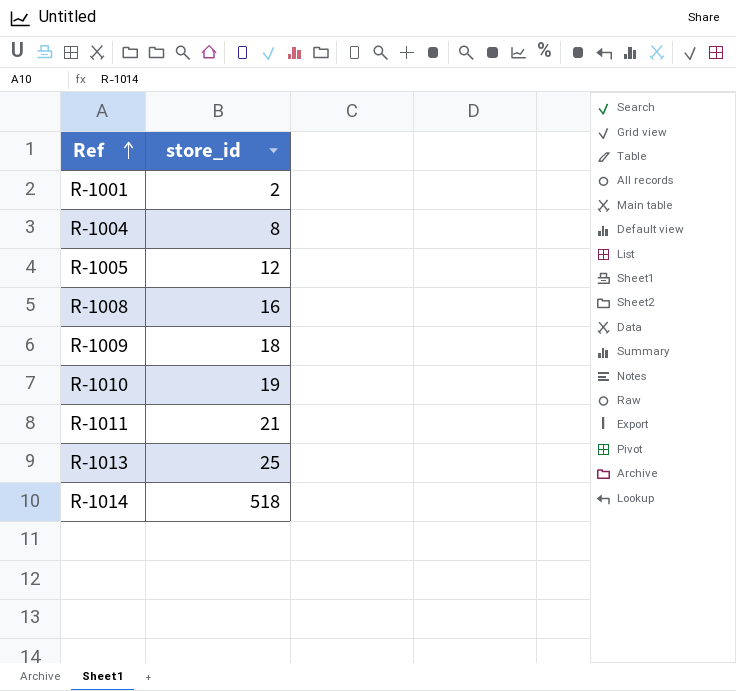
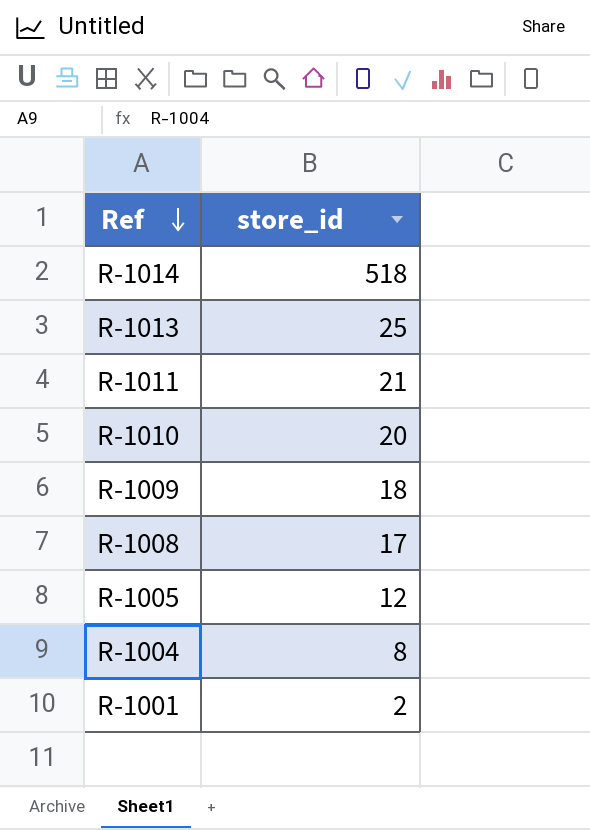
row order: Ref ascending -> Ref descending
R-1010 | store_id: 19 -> 20
R-1008 | store_id: 16 -> 17

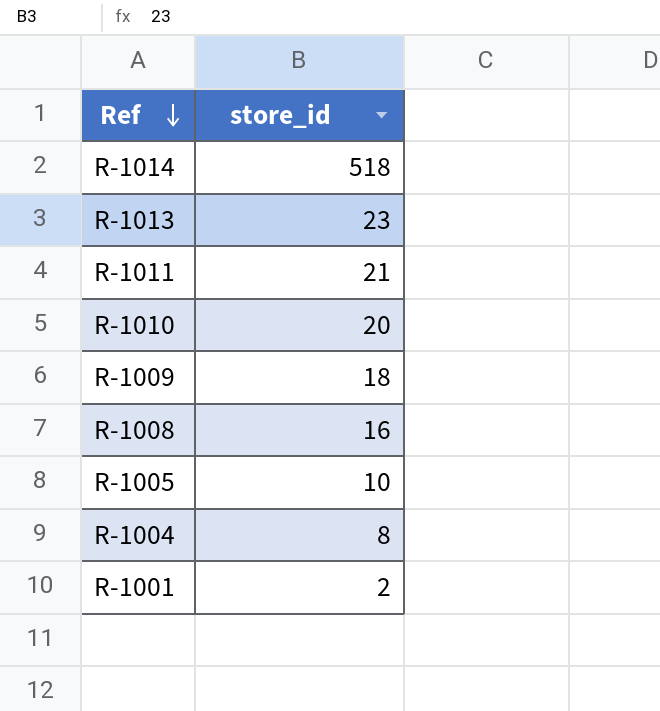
R-1013 | store_id: 25 -> 23
R-1008 | store_id: 17 -> 16
R-1005 | store_id: 12 -> 10

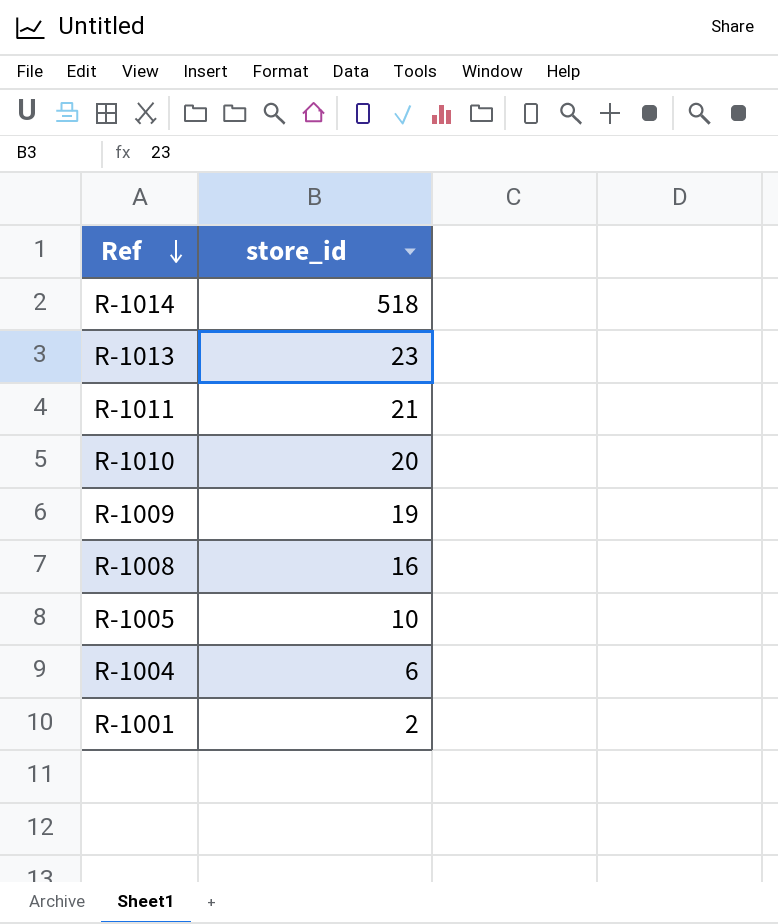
R-1009 | store_id: 18 -> 19
R-1004 | store_id: 8 -> 6

